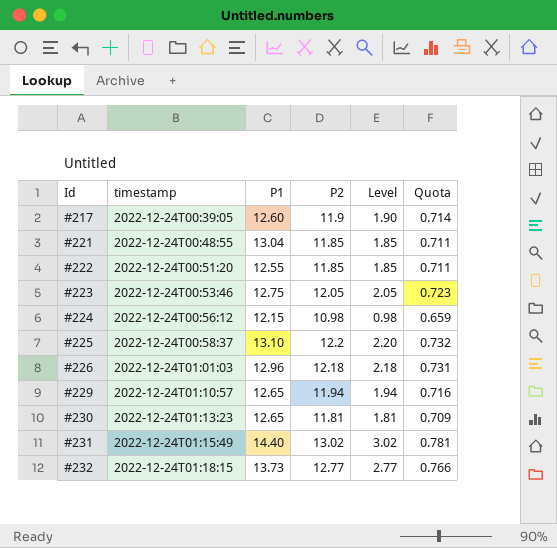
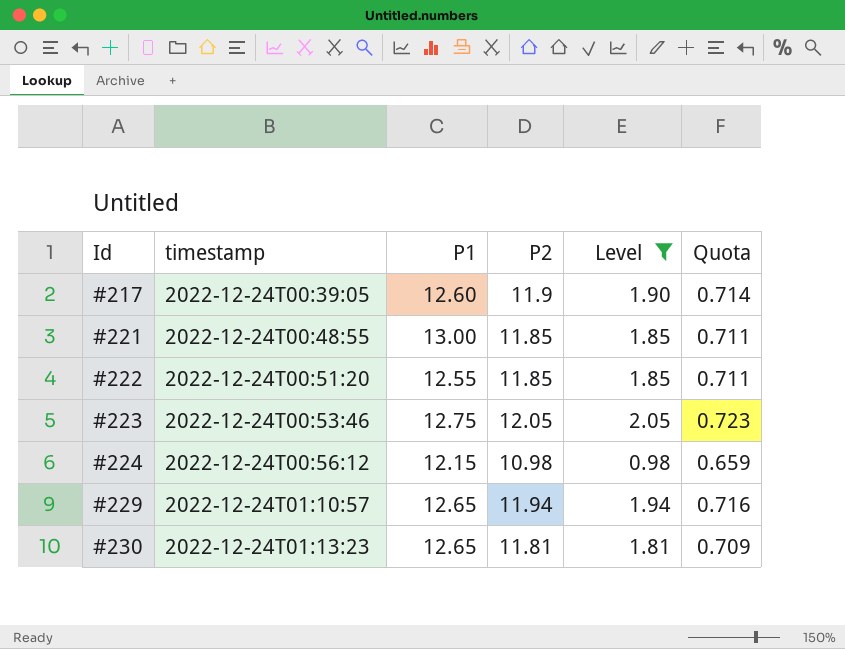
filter: none -> Level <= 2.05
#221 | P1: 13.04 -> 13.00

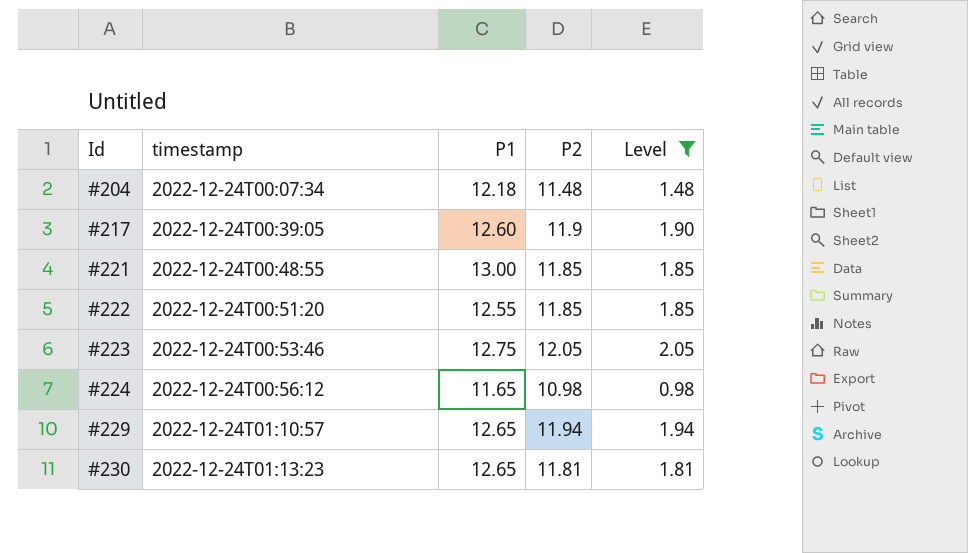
column Quota | formula: [P2] * 0.06 -> none
row #204: none -> 2022-12-24T00:07:34 | 12.18 | 11.48 | 1.48
#224 | P1: 12.15 -> 11.65

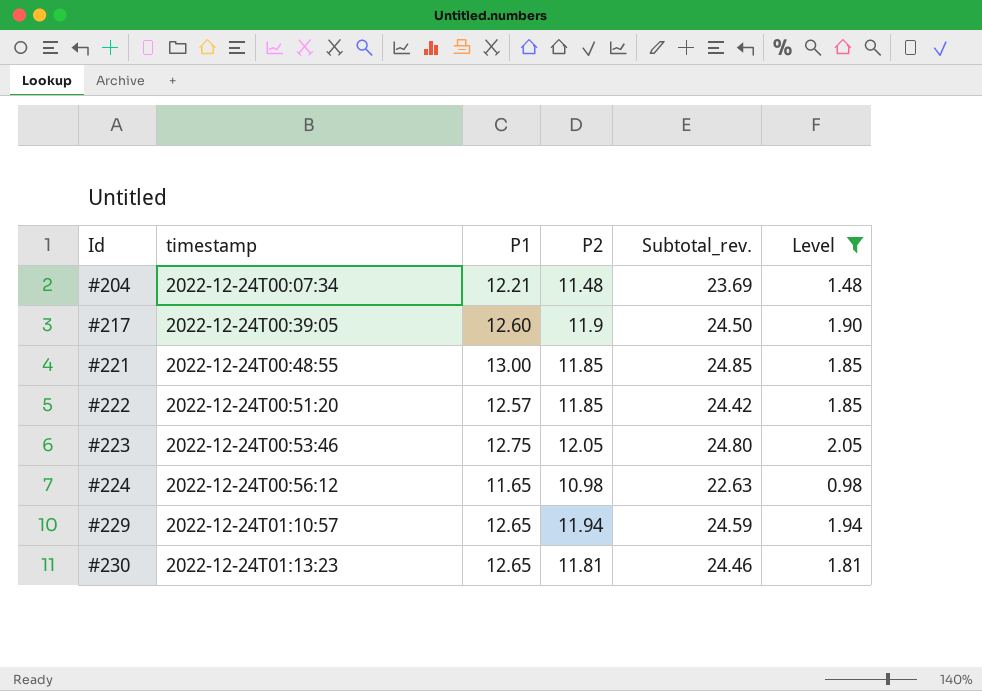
column Subtotal_rev. | formula: none -> [P1] + [P2]
#204 | P1: 12.18 -> 12.21
#222 | P1: 12.55 -> 12.57

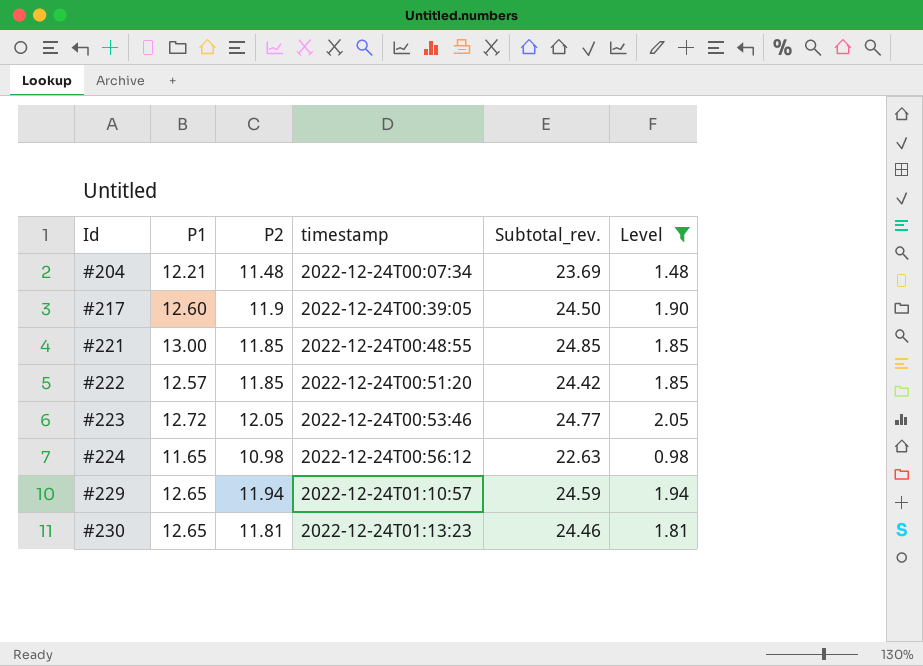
column timestamp | position: 2 -> 4
#223 | P1: 12.75 -> 12.72
#223 | Subtotal_rev.: 24.80 -> 24.77

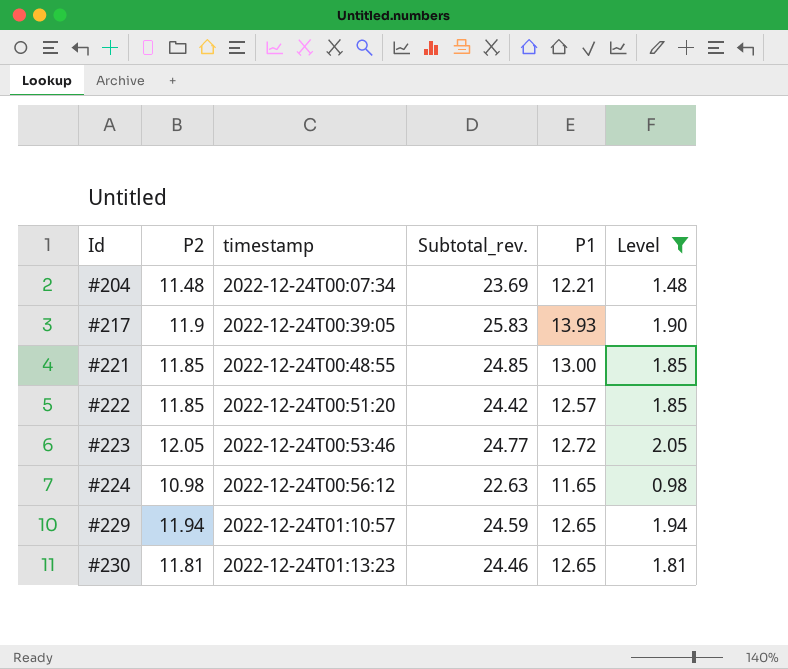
column P1 | position: 2 -> 5
#217 | Subtotal_rev.: 24.50 -> 25.83
#217 | P1: 12.60 -> 13.93

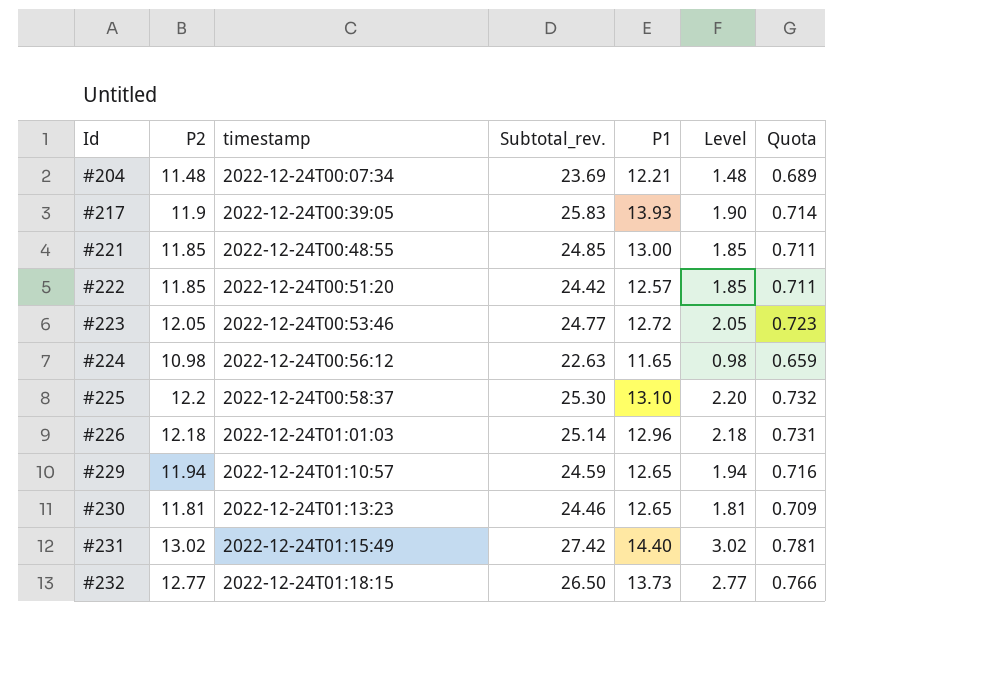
filter: Level <= 2.05 -> none
column Quota | formula: none -> [P2] * 0.06

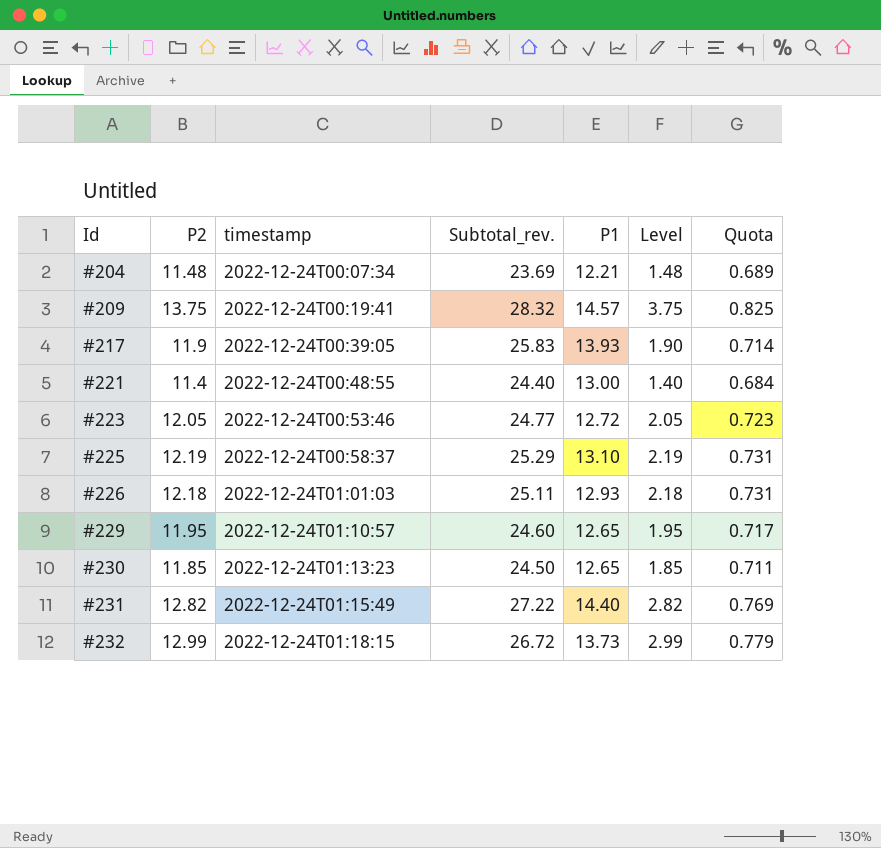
row #222: 11.85 | 2022-12-24T00:51:20 | 24.42 | 12.57 | 1.85 | 0.711 -> none
row #224: 10.98 | 2022-12-24T00:56:12 | 22.63 | 11.65 | 0.98 | 0.659 -> none
row #209: none -> 13.75 | 2022-12-24T00:19:41 | 28.32 | 14.57 | 3.75 | 0.825
#221 | P2: 11.85 -> 11.4
#221 | Subtotal_rev.: 24.85 -> 24.40
#221 | Level: 1.85 -> 1.40
#221 | Quota: 0.711 -> 0.684
#225 | P2: 12.2 -> 12.19
#225 | Subtotal_rev.: 25.30 -> 25.29
#225 | Level: 2.20 -> 2.19
#225 | Quota: 0.732 -> 0.731
#226 | Subtotal_rev.: 25.14 -> 25.11
#226 | P1: 12.96 -> 12.93
#229 | P2: 11.94 -> 11.95
#229 | Subtotal_rev.: 24.59 -> 24.60
#229 | Level: 1.94 -> 1.95
#229 | Quota: 0.716 -> 0.717
#230 | P2: 11.81 -> 11.85
#230 | Subtotal_rev.: 24.46 -> 24.50
#230 | Level: 1.81 -> 1.85
#230 | Quota: 0.709 -> 0.711
#231 | P2: 13.02 -> 12.82
#231 | Subtotal_rev.: 27.42 -> 27.22
#231 | Level: 3.02 -> 2.82
#231 | Quota: 0.781 -> 0.769
#232 | P2: 12.77 -> 12.99
#232 | Subtotal_rev.: 26.50 -> 26.72
#232 | Level: 2.77 -> 2.99
#232 | Quota: 0.766 -> 0.779

